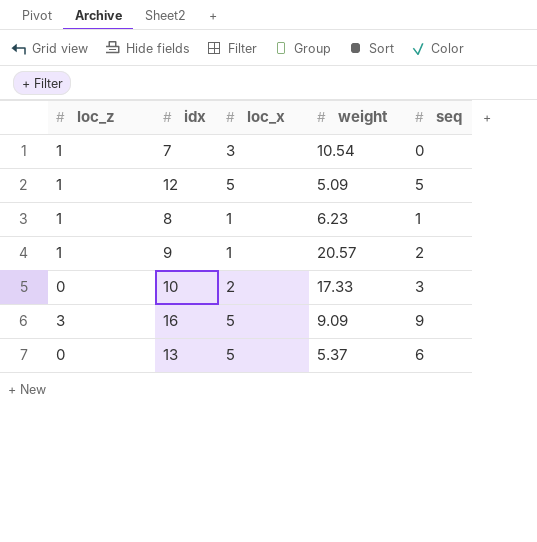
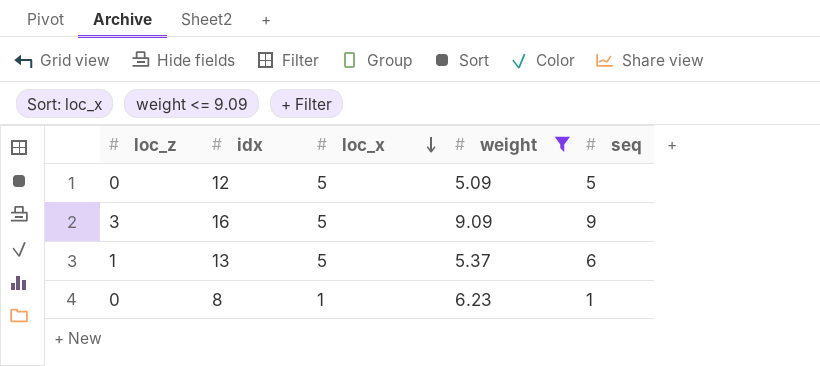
filter: none -> weight <= 9.09
row order: none -> loc_x descending
12 | loc_z: 1 -> 0
13 | loc_z: 0 -> 1
8 | loc_z: 1 -> 0

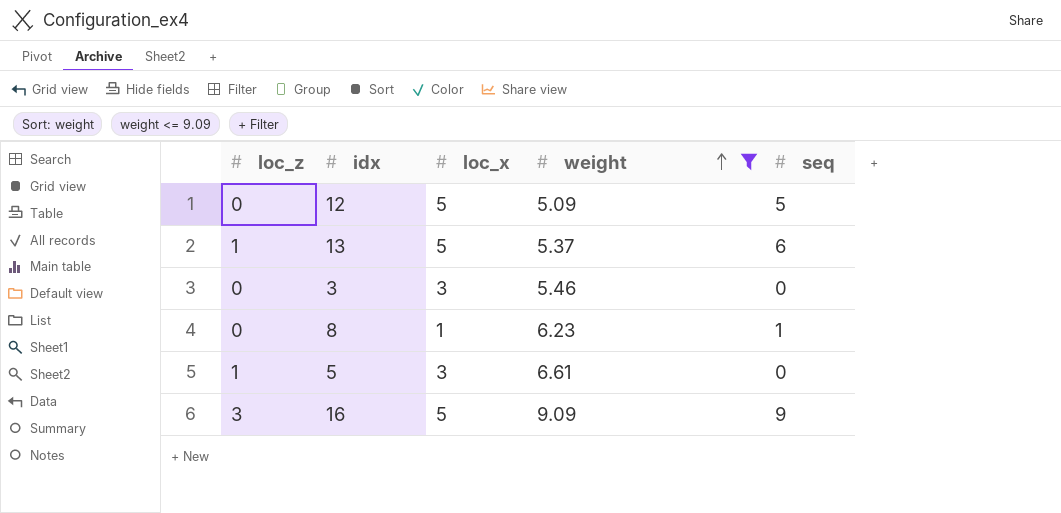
row order: loc_x descending -> weight ascending
row 3: none -> 0 | 3 | 5.46 | 0
row 5: none -> 1 | 3 | 6.61 | 0

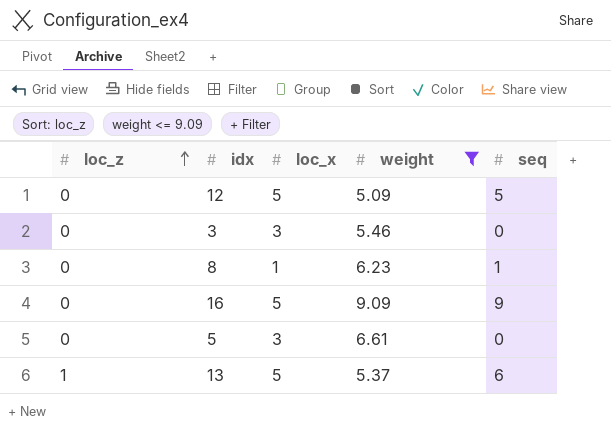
row order: weight ascending -> loc_z ascending
16 | loc_z: 3 -> 0
5 | loc_z: 1 -> 0

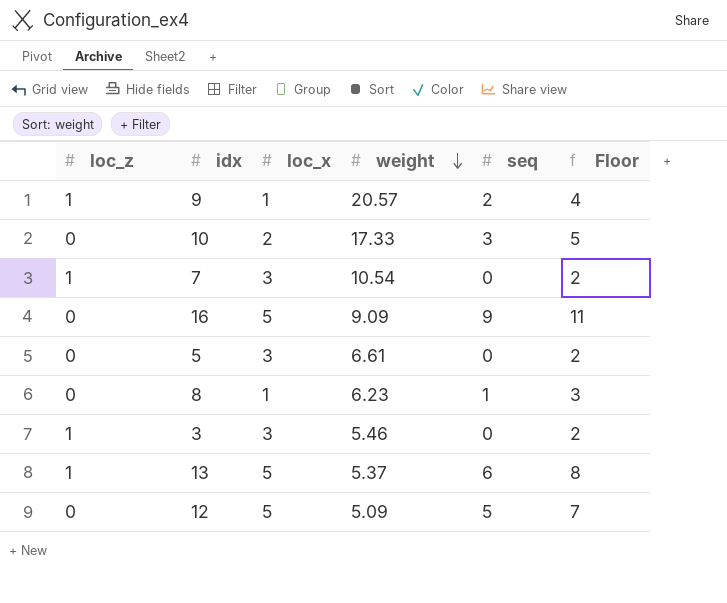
filter: weight <= 9.09 -> none
row order: loc_z ascending -> weight descending
column Floor | formula: none -> [seq] + 2
3 | loc_z: 0 -> 1

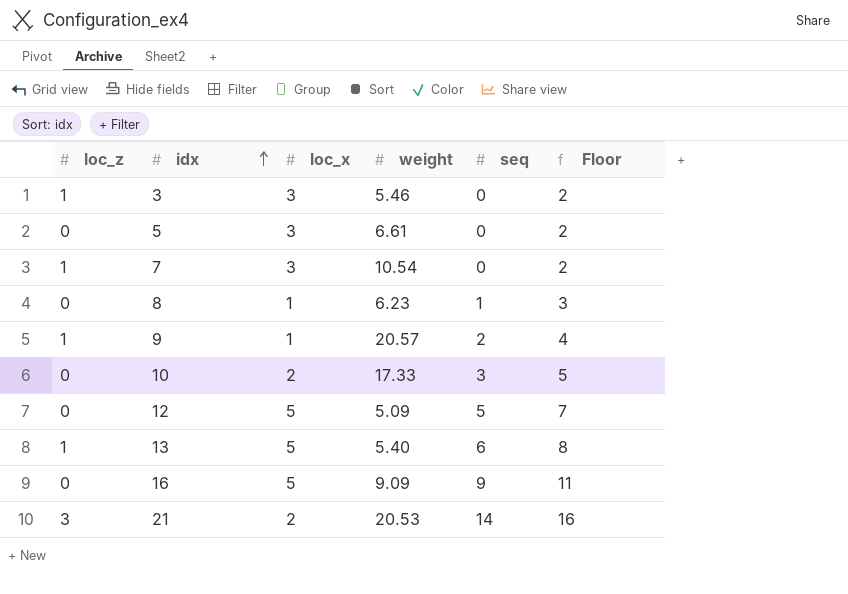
row order: weight descending -> idx ascending
13 | weight: 5.37 -> 5.40
row 21: none -> 3 | 2 | 20.53 | 14 | 16

